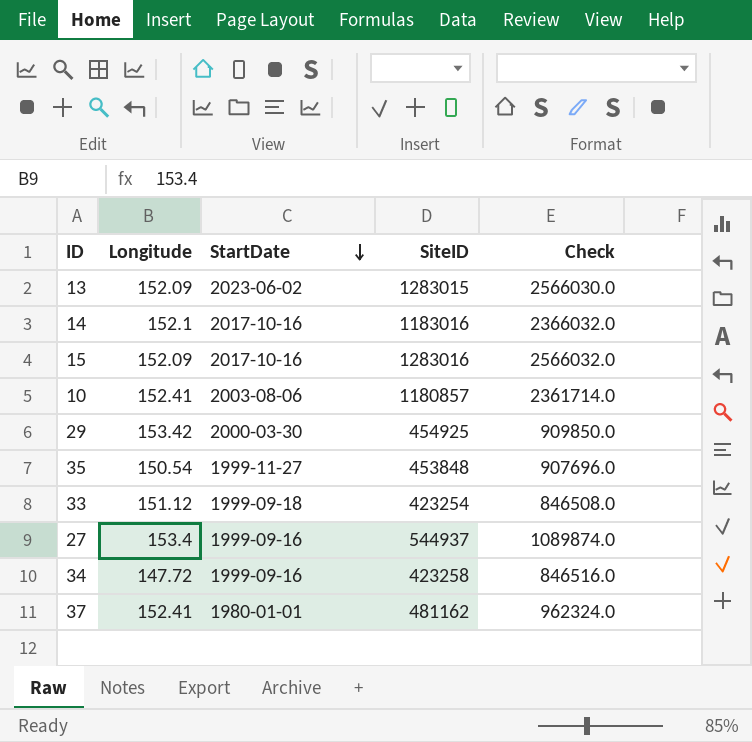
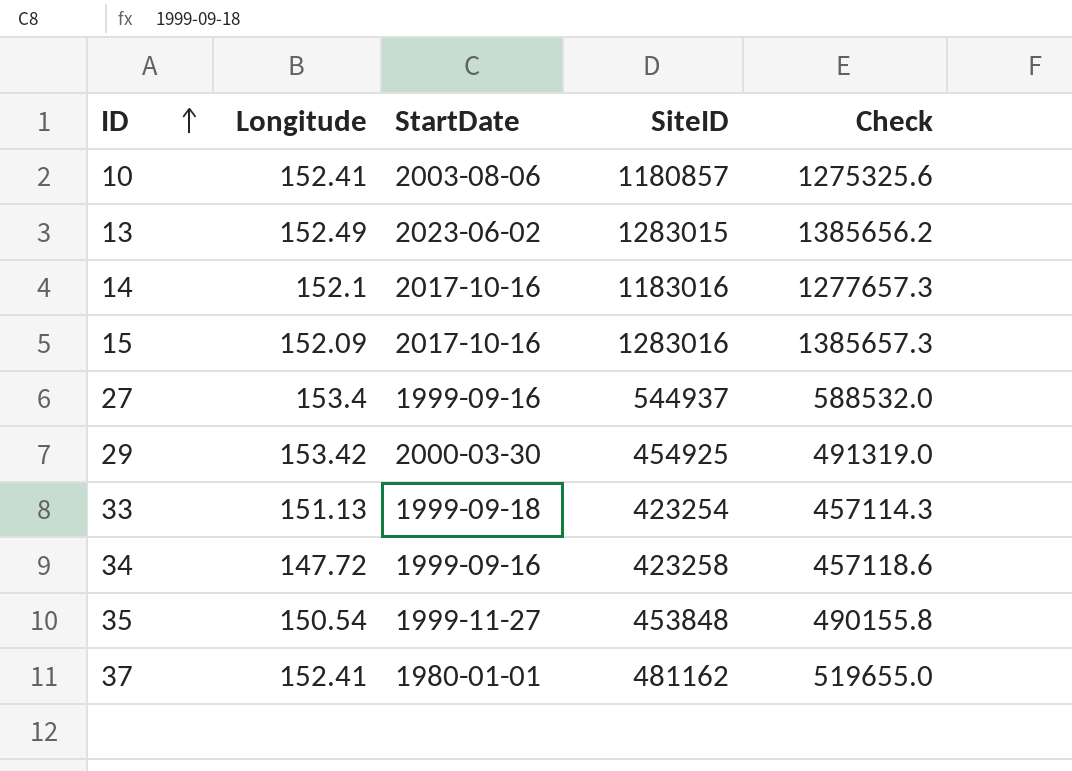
row order: StartDate descending -> ID ascending
column Check | formula: [SiteID] * 2 -> [SiteID] * 1.08
13 | Longitude: 152.09 -> 152.49
33 | Longitude: 151.12 -> 151.13

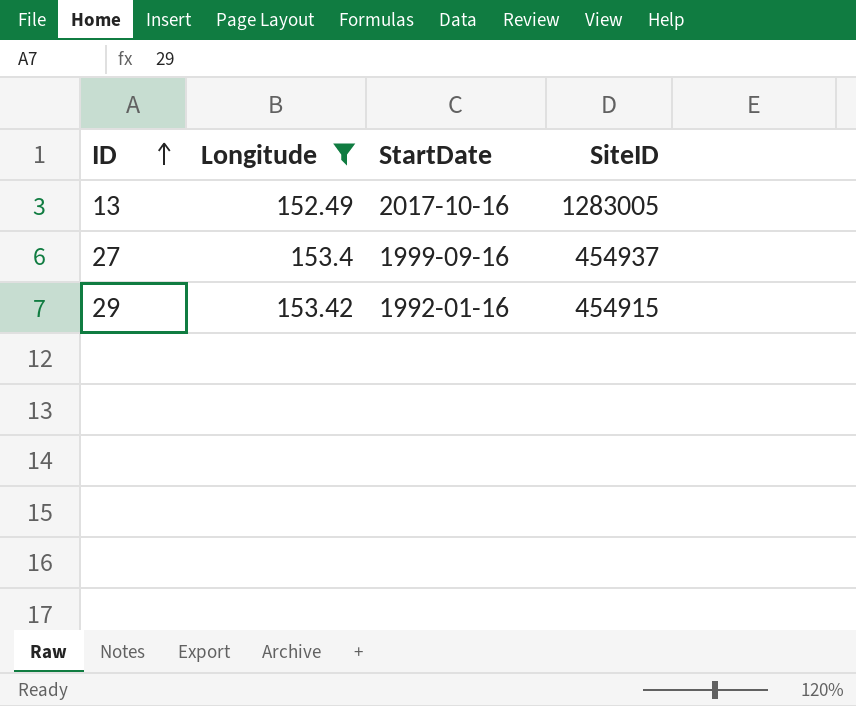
filter: none -> Longitude >= 152.49
column Check | formula: [SiteID] * 1.08 -> none
13 | StartDate: 2023-06-02 -> 2017-10-16
13 | SiteID: 1283015 -> 1283005
27 | SiteID: 544937 -> 454937
29 | StartDate: 2000-03-30 -> 1992-01-16
29 | SiteID: 454925 -> 454915

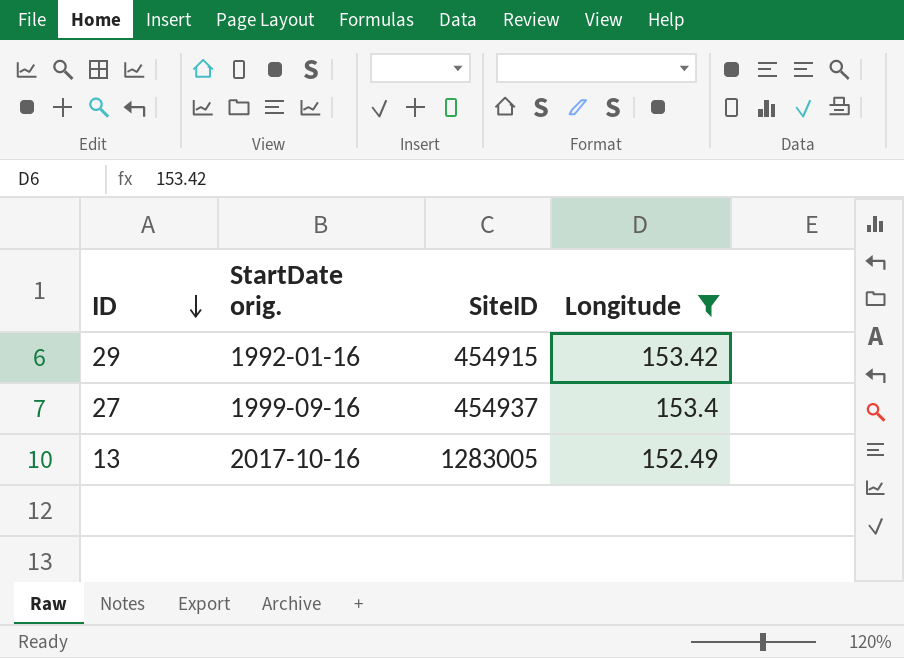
row order: ID ascending -> ID descending
column name: StartDate -> StartDate orig.
column Longitude | position: 2 -> 4

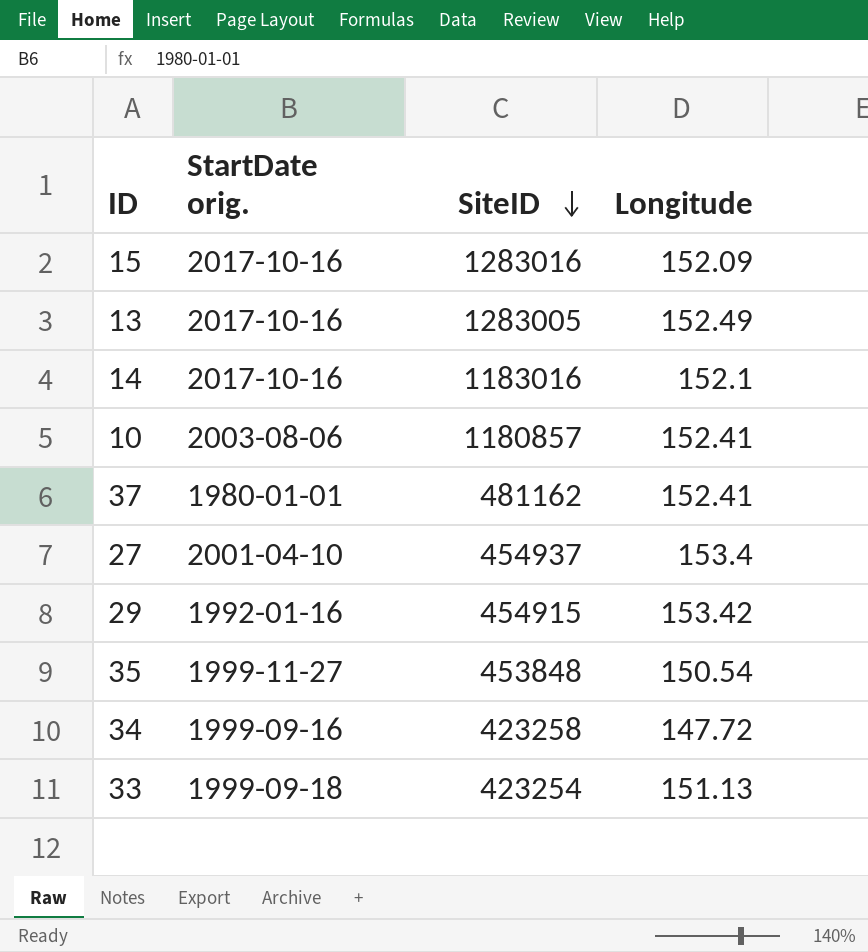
filter: Longitude >= 152.49 -> none
row order: ID descending -> SiteID descending
27 | StartDate orig.: 1999-09-16 -> 2001-04-10

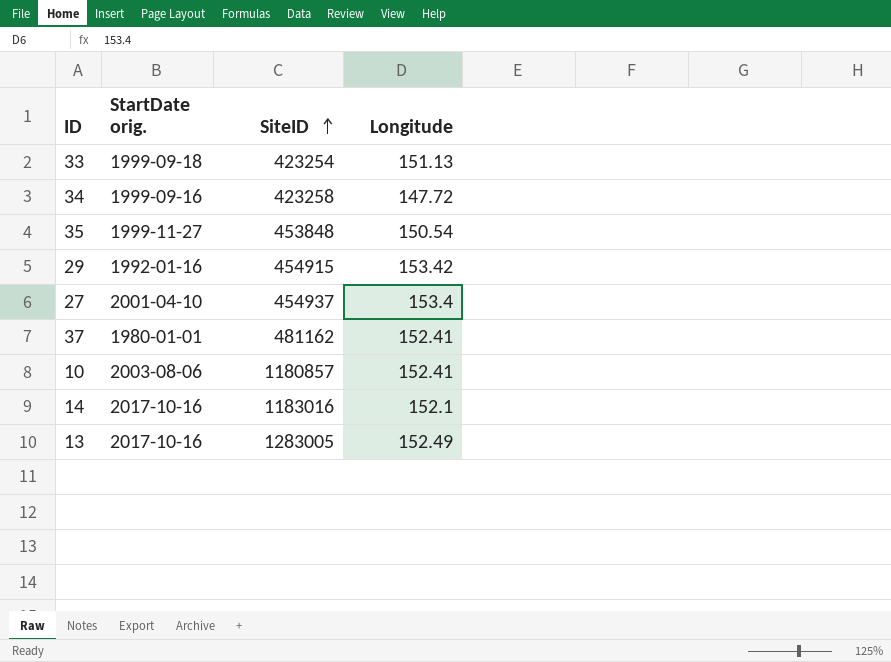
row order: SiteID descending -> SiteID ascending
row 15: 2017-10-16 | 1283016 | 152.09 -> none

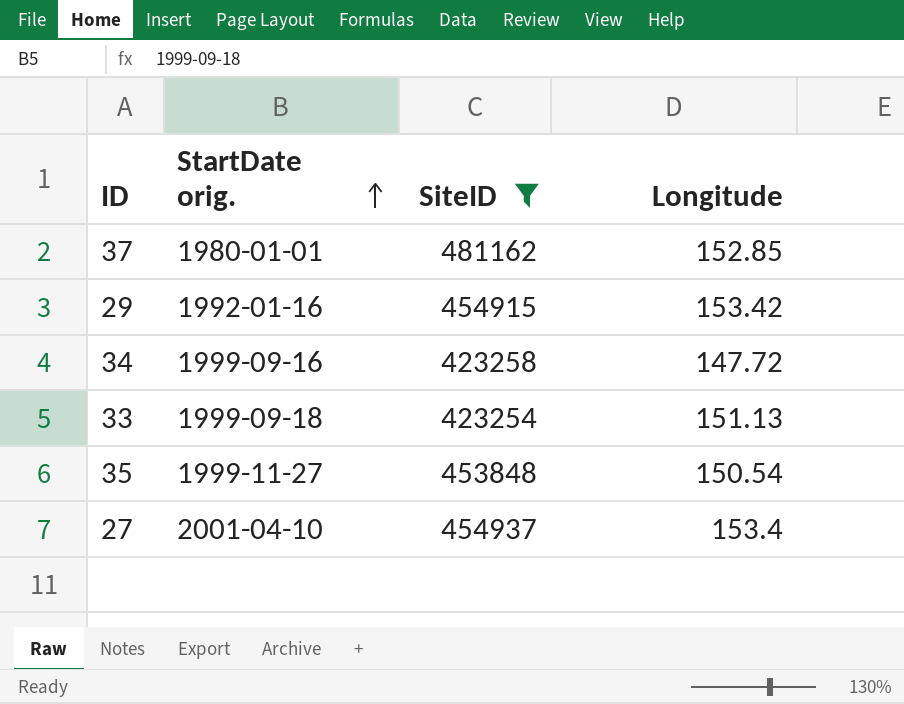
filter: none -> SiteID <= 481162
row order: SiteID ascending -> StartDate orig. ascending
37 | Longitude: 152.41 -> 152.85

